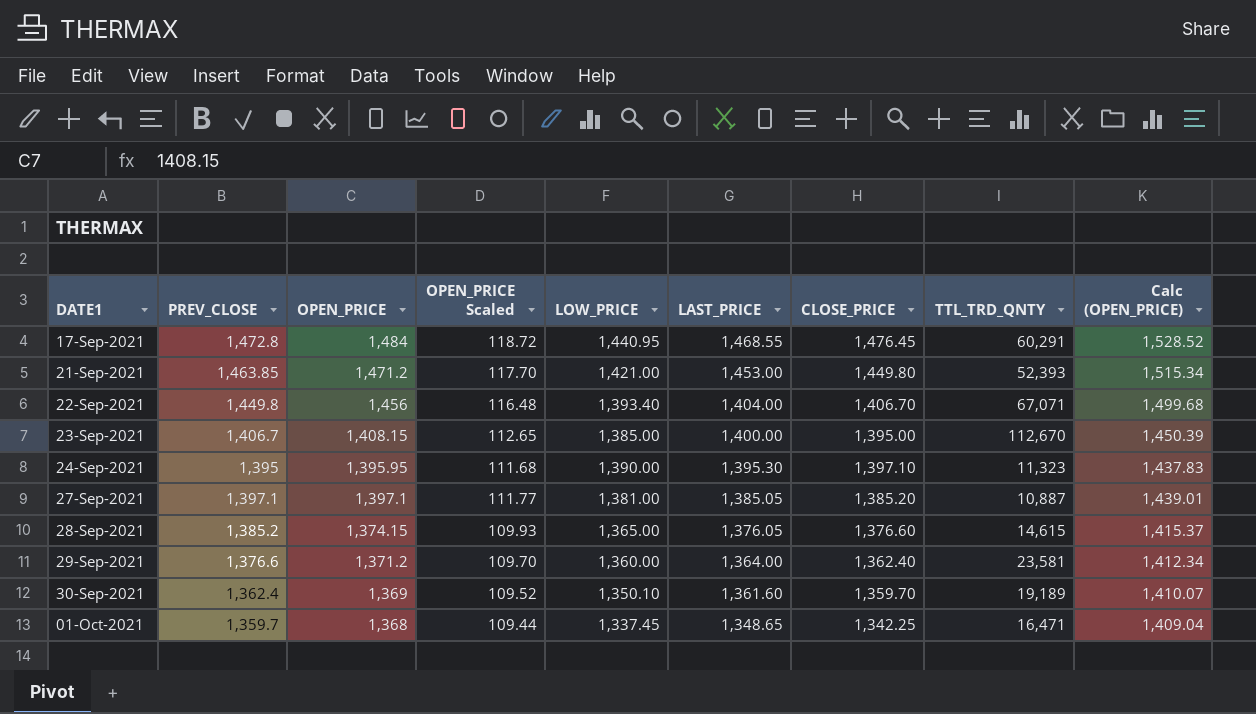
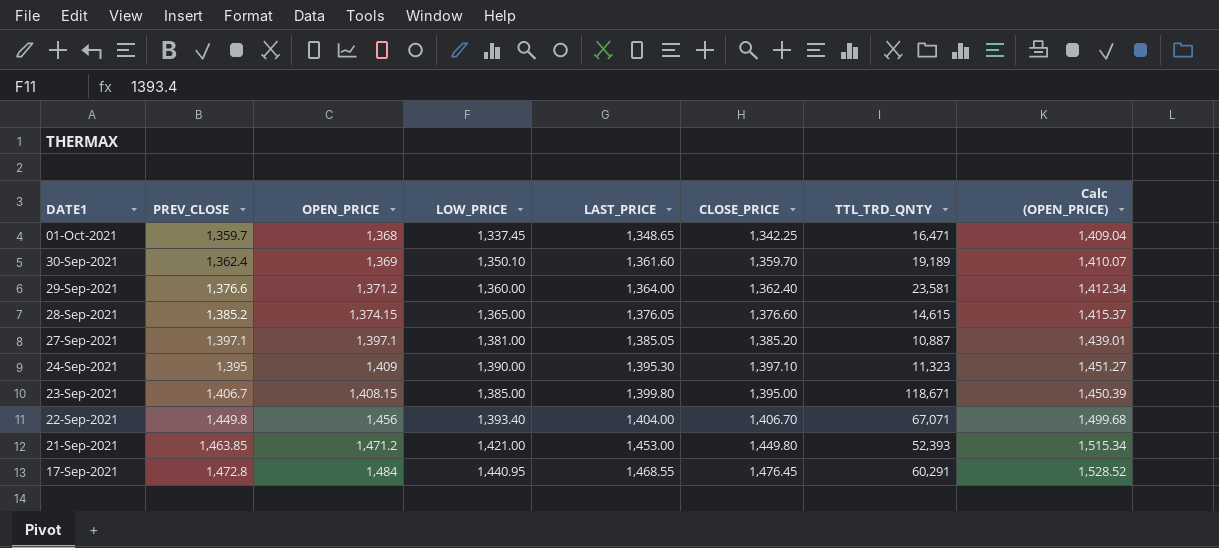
row order: DATE1 ascending -> DATE1 descending
column OPEN_PRICE Scaled | formula: [OPEN_PRICE] * 0.08 -> none
24-Sep-2021 | OPEN_PRICE: 1,395.95 -> 1,409
24-Sep-2021 | Calc (OPEN_PRICE): 1,437.83 -> 1,451.27
23-Sep-2021 | LAST_PRICE: 1,400.00 -> 1,399.80
23-Sep-2021 | TTL_TRD_QNTY: 112,670 -> 118,671

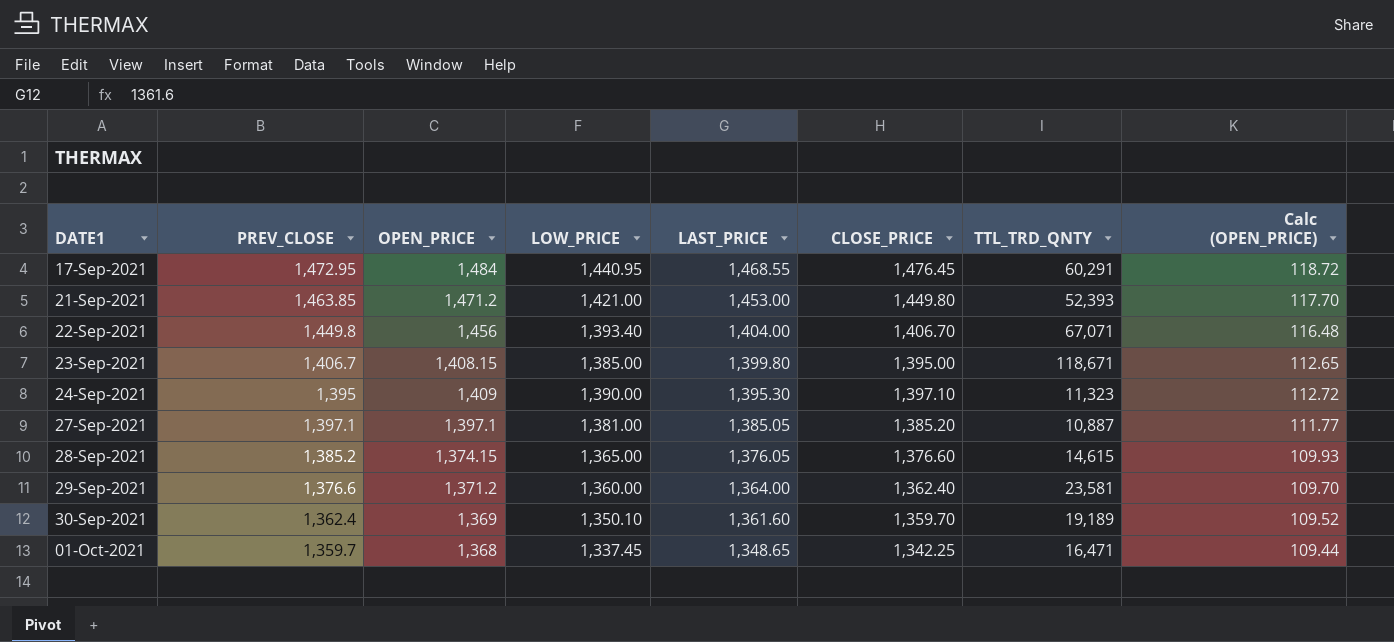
row order: DATE1 descending -> DATE1 ascending
column Calc (OPEN_PRICE) | formula: [OPEN_PRICE] * 1.03 -> [OPEN_PRICE] * 0.08
17-Sep-2021 | PREV_CLOSE: 1,472.8 -> 1,472.95

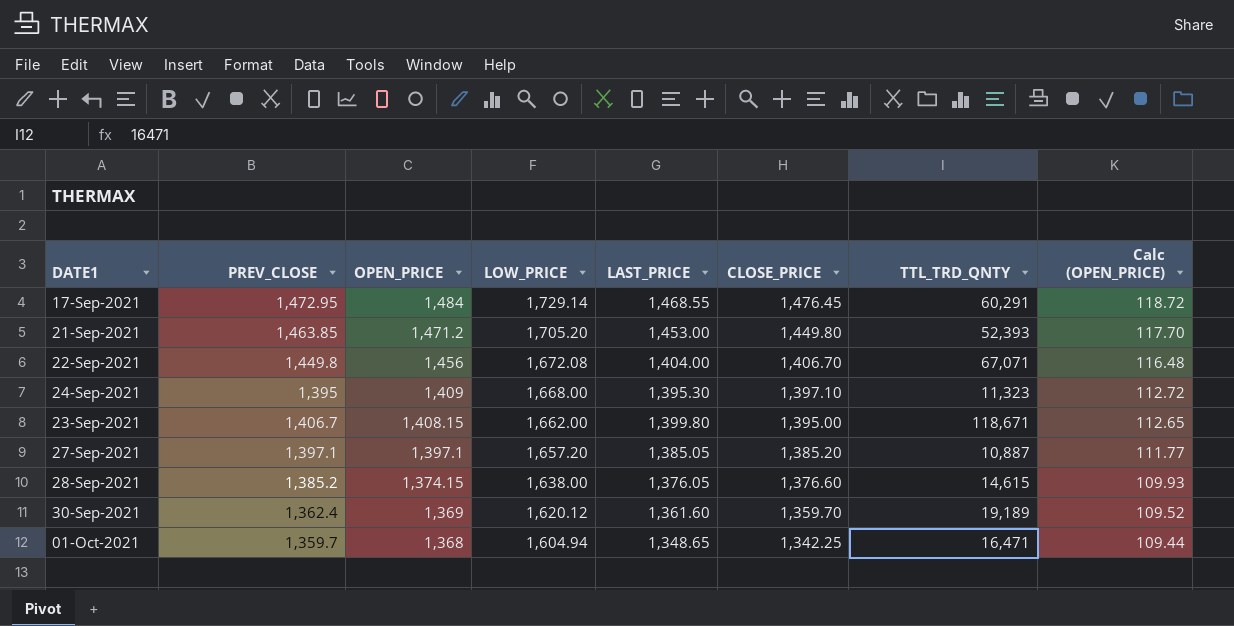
row order: DATE1 ascending -> OPEN_PRICE descending
row 29-Sep-2021: 1,376.6 | 1,371.2 | 1,360.00 | 1,364.00 | 1,362.40 | 23,581 | 109.70 -> none
17-Sep-2021 | LOW_PRICE: 1,440.95 -> 1,729.14
21-Sep-2021 | LOW_PRICE: 1,421.00 -> 1,705.20
22-Sep-2021 | LOW_PRICE: 1,393.40 -> 1,672.08
24-Sep-2021 | LOW_PRICE: 1,390.00 -> 1,668.00
23-Sep-2021 | LOW_PRICE: 1,385.00 -> 1,662.00
27-Sep-2021 | LOW_PRICE: 1,381.00 -> 1,657.20
28-Sep-2021 | LOW_PRICE: 1,365.00 -> 1,638.00
30-Sep-2021 | LOW_PRICE: 1,350.10 -> 1,620.12
01-Oct-2021 | LOW_PRICE: 1,337.45 -> 1,604.94

